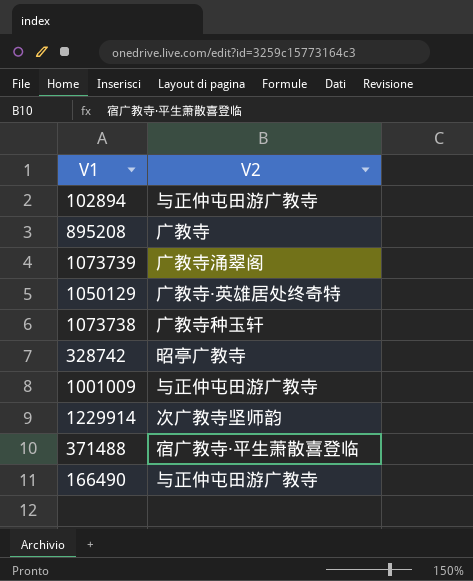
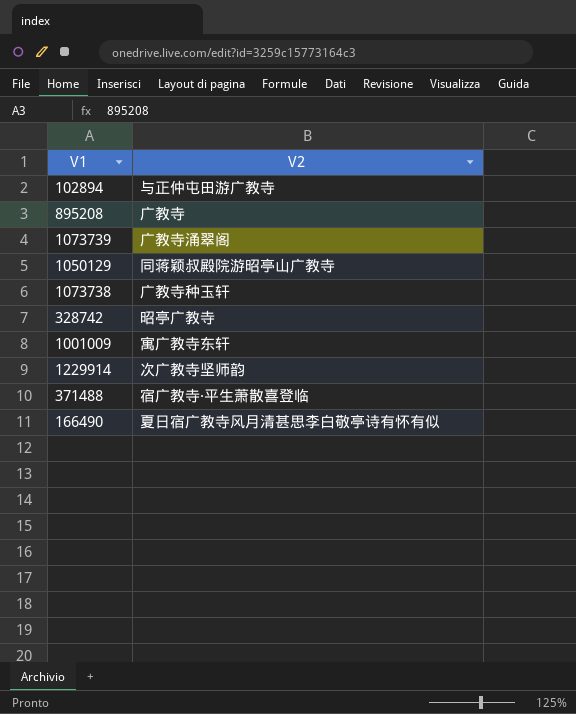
1050129 | V2: 广教寺·英雄居处终奇特 -> 同蒋颖叔殿院游昭亭山广教寺
1001009 | V2: 与正仲屯田游广教寺 -> 寓广教寺东轩
166490 | V2: 与正仲屯田游广教寺 -> 夏日宿广教寺风月清甚思李白敬亭诗有怀有似

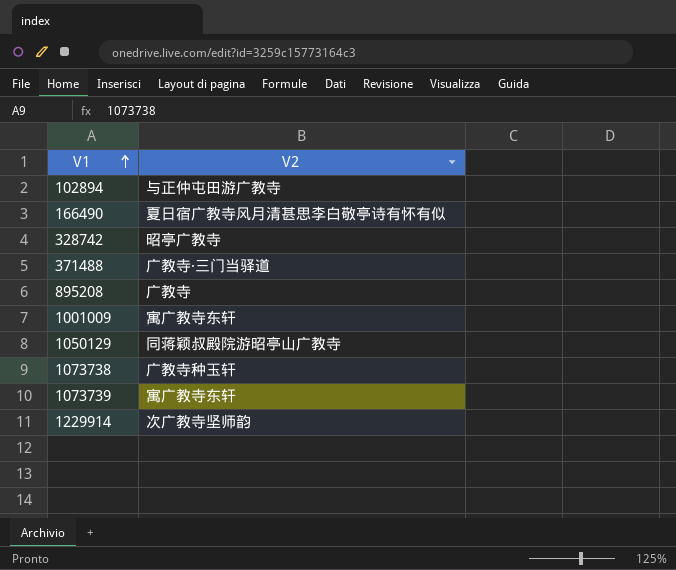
row order: none -> V1 ascending
371488 | V2: 宿广教寺·平生萧散喜登临 -> 广教寺·三门当驿道
1073739 | V2: 广教寺涌翠阁 -> 寓广教寺东轩

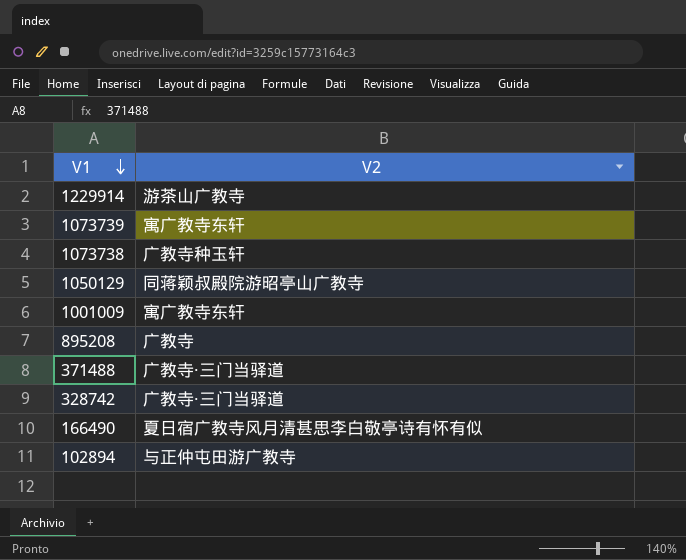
row order: V1 ascending -> V1 descending
1229914 | V2: 次广教寺坚师韵 -> 游茶山广教寺
328742 | V2: 昭亭广教寺 -> 广教寺·三门当驿道

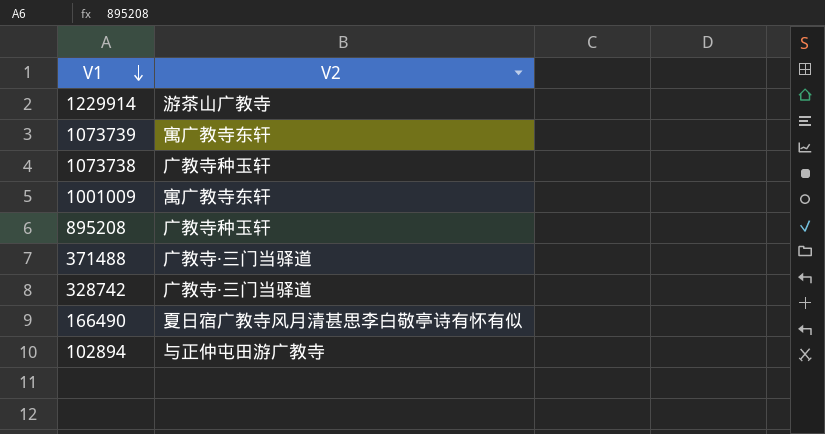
row 1050129: 同蒋颖叔殿院游昭亭山广教寺 -> none
895208 | V2: 广教寺 -> 广教寺种玉轩

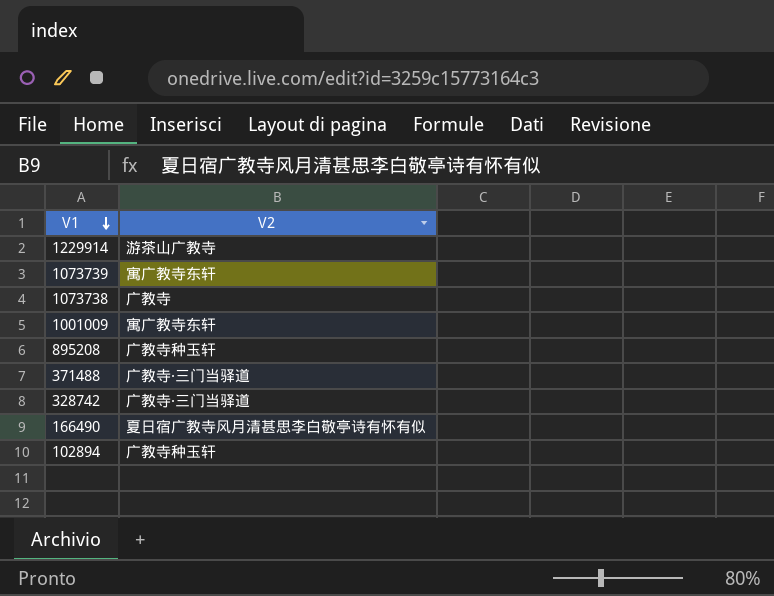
1073738 | V2: 广教寺种玉轩 -> 广教寺
102894 | V2: 与正仲屯田游广教寺 -> 广教寺种玉轩

